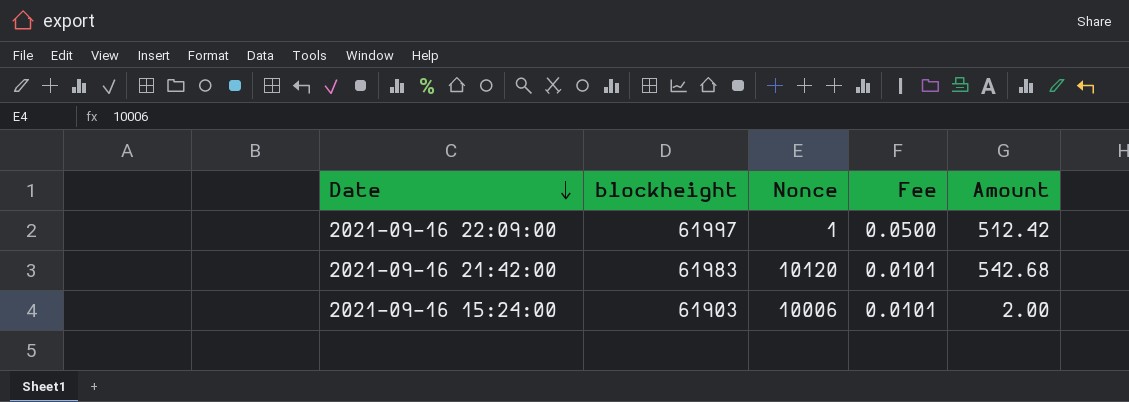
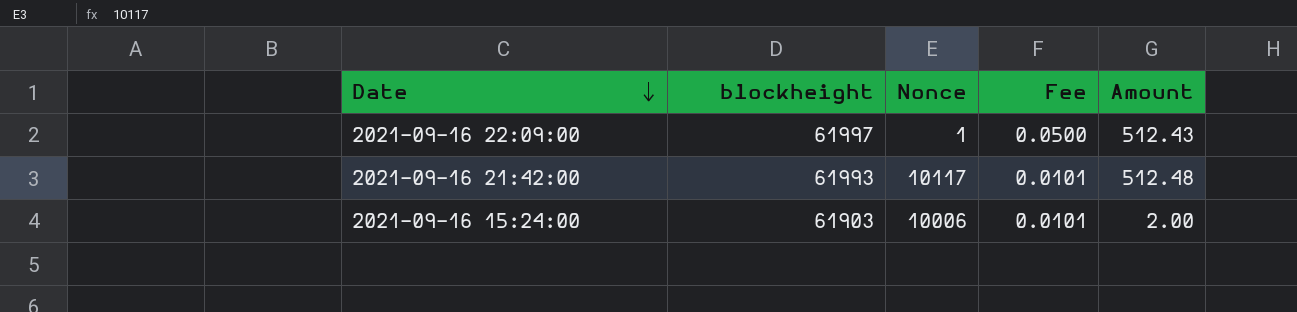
2021-09-16 22:09:00 | Amount: 512.42 -> 512.43
2021-09-16 21:42:00 | blockheight: 61983 -> 61993
2021-09-16 21:42:00 | Nonce: 10120 -> 10117
2021-09-16 21:42:00 | Amount: 542.68 -> 512.48

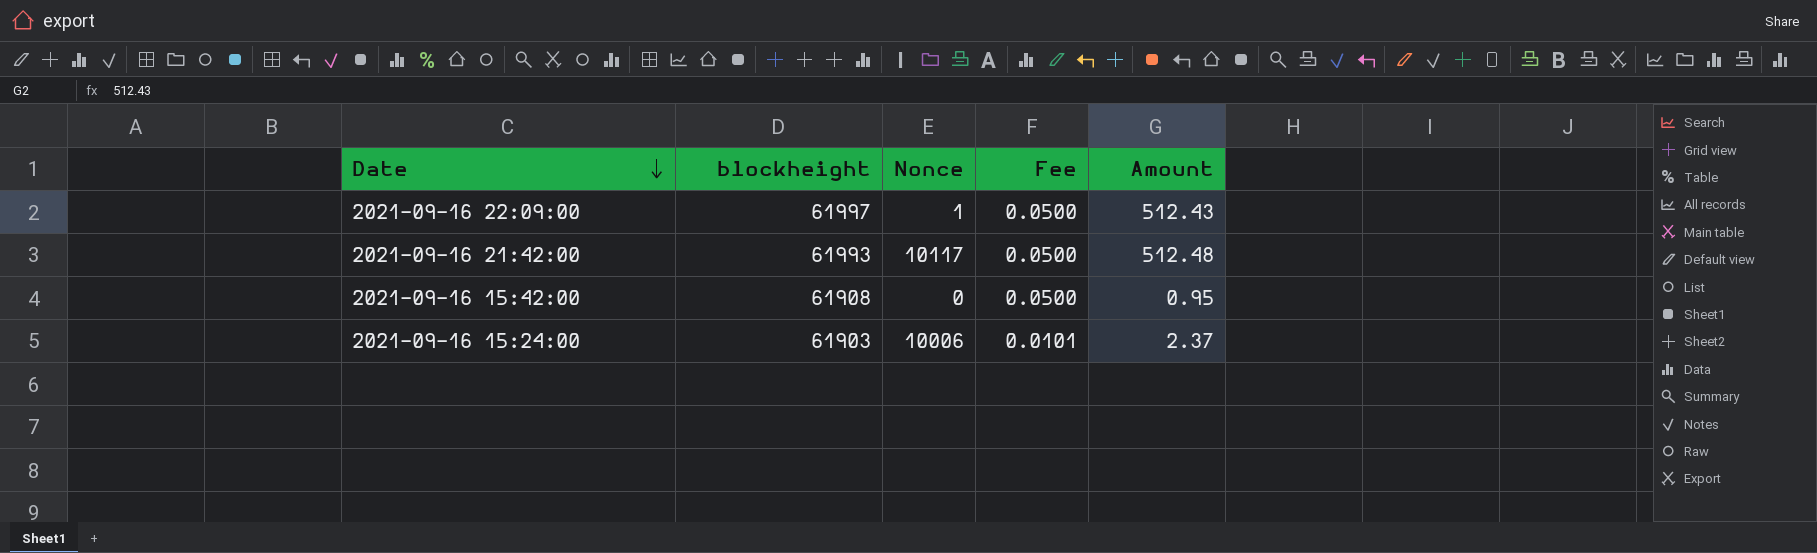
2021-09-16 21:42:00 | Fee: 0.0101 -> 0.0500
row 2021-09-16 15:42:00: none -> 61908 | 0 | 0.0500 | 0.95
2021-09-16 15:24:00 | Amount: 2.00 -> 2.37

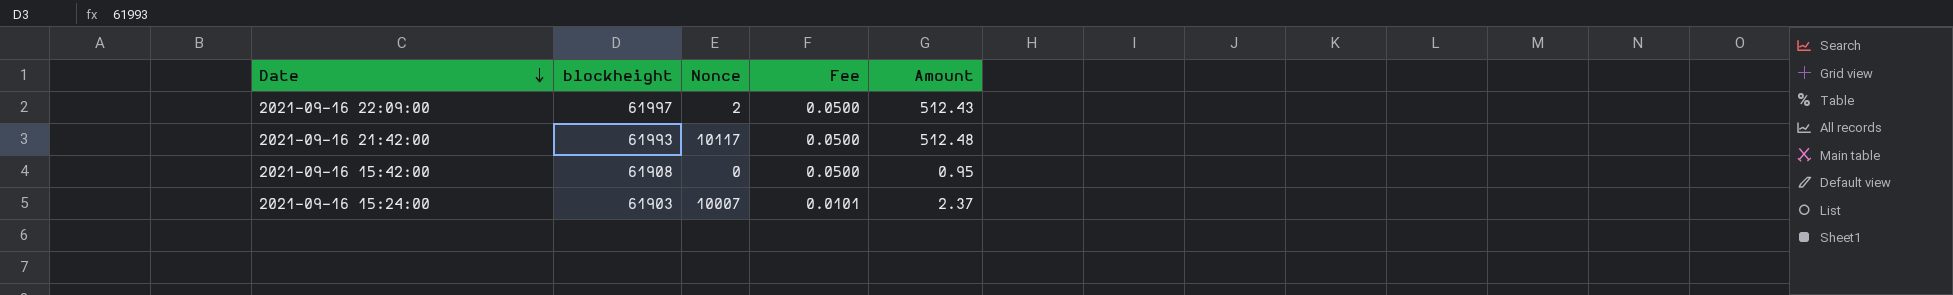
2021-09-16 22:09:00 | Nonce: 1 -> 2
2021-09-16 15:24:00 | Nonce: 10006 -> 10007

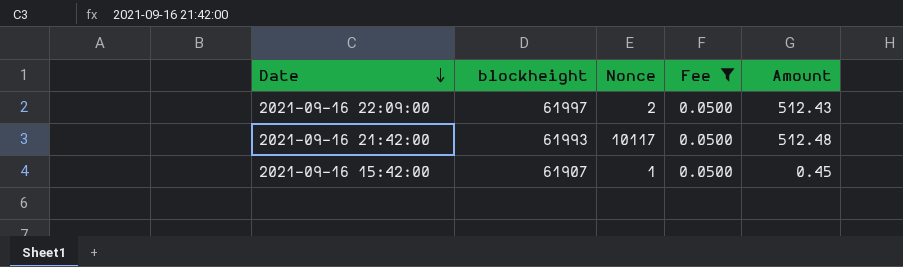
filter: none -> Fee = 0.0500
2021-09-16 15:42:00 | blockheight: 61908 -> 61907
2021-09-16 15:42:00 | Nonce: 0 -> 1
2021-09-16 15:42:00 | Amount: 0.95 -> 0.45

